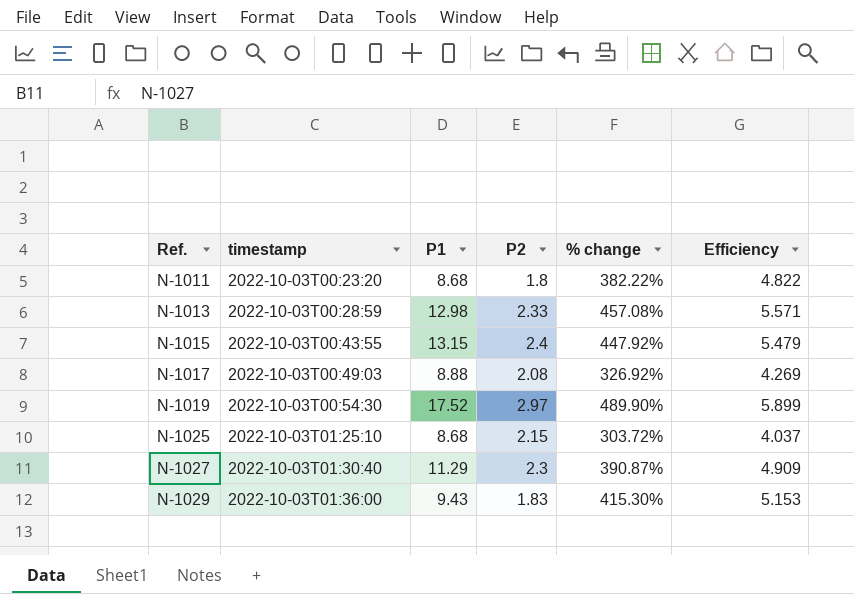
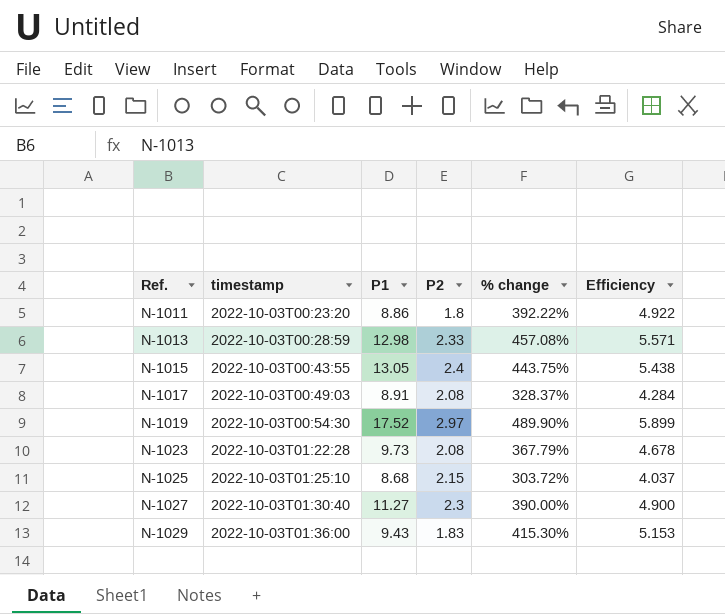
N-1011 | P1: 8.68 -> 8.86
N-1011 | % change: 382.22% -> 392.22%
N-1011 | Efficiency: 4.822 -> 4.922
N-1015 | P1: 13.15 -> 13.05
N-1015 | % change: 447.92% -> 443.75%
N-1015 | Efficiency: 5.479 -> 5.438
N-1017 | P1: 8.88 -> 8.91
N-1017 | % change: 326.92% -> 328.37%
N-1017 | Efficiency: 4.269 -> 4.284
row N-1023: none -> 2022-10-03T01:22:28 | 9.73 | 2.08 | 367.79% | 4.678
N-1027 | P1: 11.29 -> 11.27
N-1027 | % change: 390.87% -> 390.00%
N-1027 | Efficiency: 4.909 -> 4.900

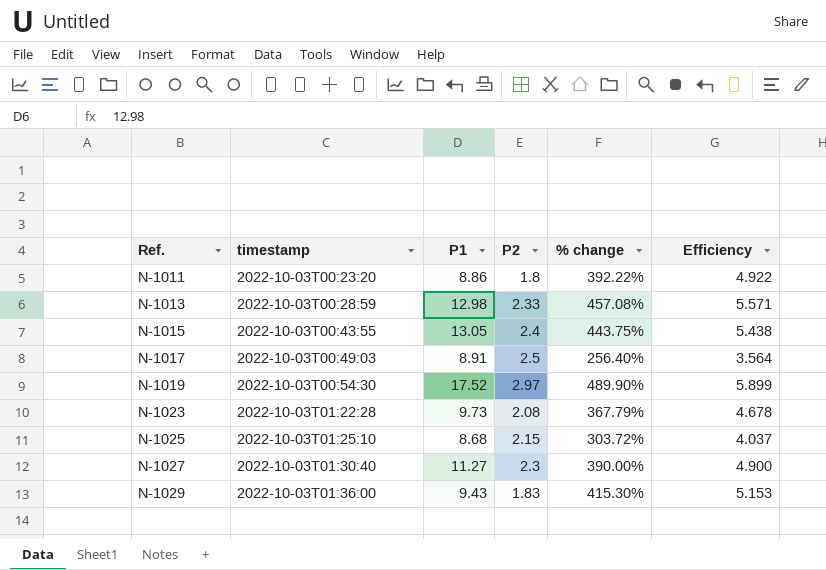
N-1017 | P2: 2.08 -> 2.5
N-1017 | % change: 328.37% -> 256.40%
N-1017 | Efficiency: 4.284 -> 3.564

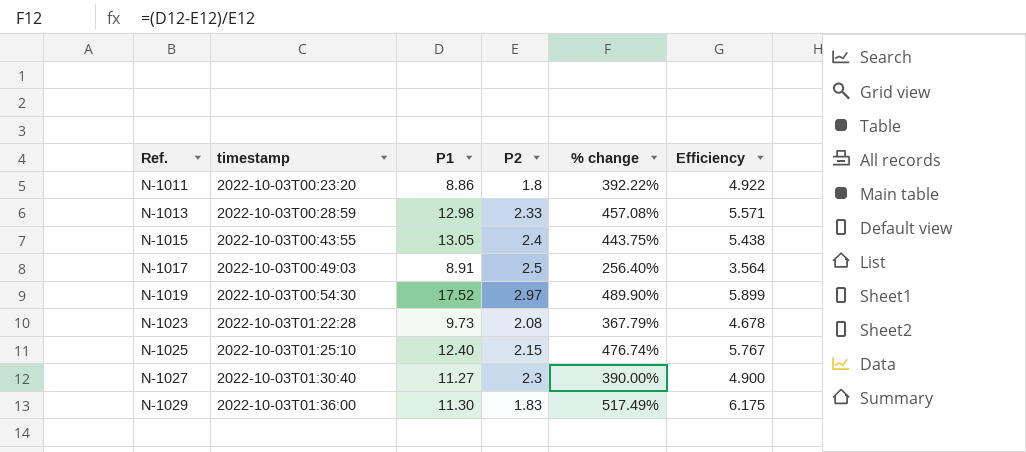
N-1025 | P1: 8.68 -> 12.40
N-1025 | % change: 303.72% -> 476.74%
N-1025 | Efficiency: 4.037 -> 5.767
N-1029 | P1: 9.43 -> 11.30
N-1029 | % change: 415.30% -> 517.49%
N-1029 | Efficiency: 5.153 -> 6.175

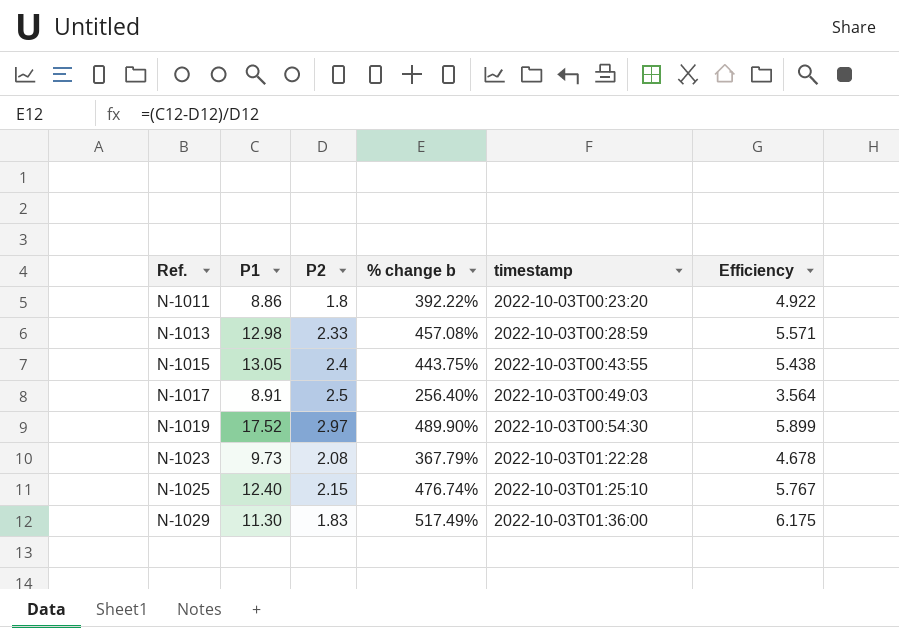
column name: % change -> % change b
column timestamp | position: 2 -> 5
row N-1027: 2022-10-03T01:30:40 | 11.27 | 2.3 | 390.00% | 4.900 -> none

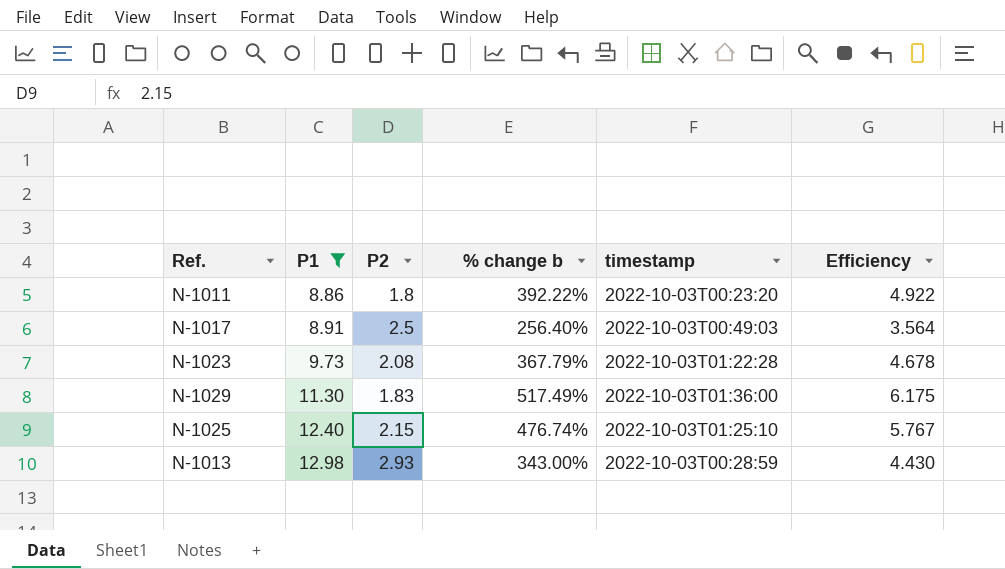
filter: none -> P1 <= 12.98
row order: Ref. ascending -> P1 ascending
N-1013 | P2: 2.33 -> 2.93
N-1013 | % change b: 457.08% -> 343.00%
N-1013 | Efficiency: 5.571 -> 4.430

